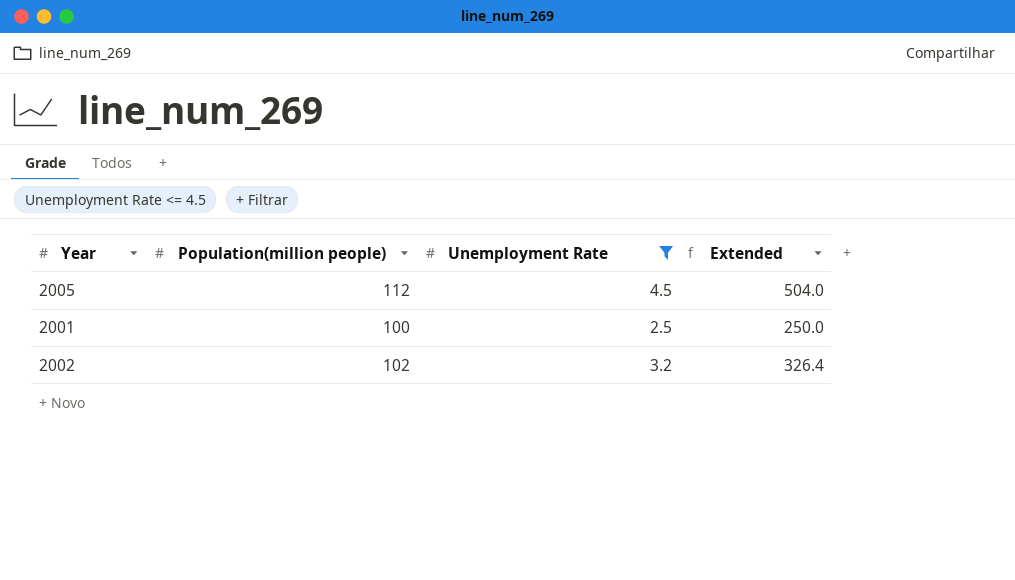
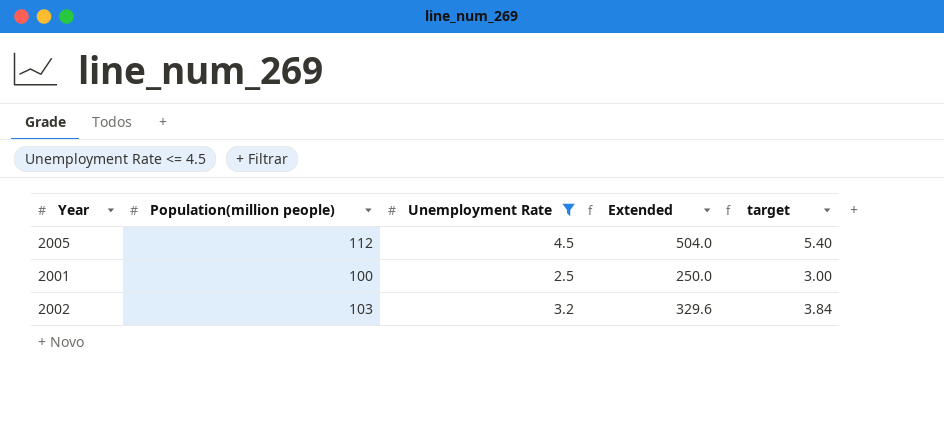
column target | formula: none -> [Unemployment Rate] * 1.2
2002 | Population(million people): 102 -> 103
2002 | Extended: 326.4 -> 329.6

